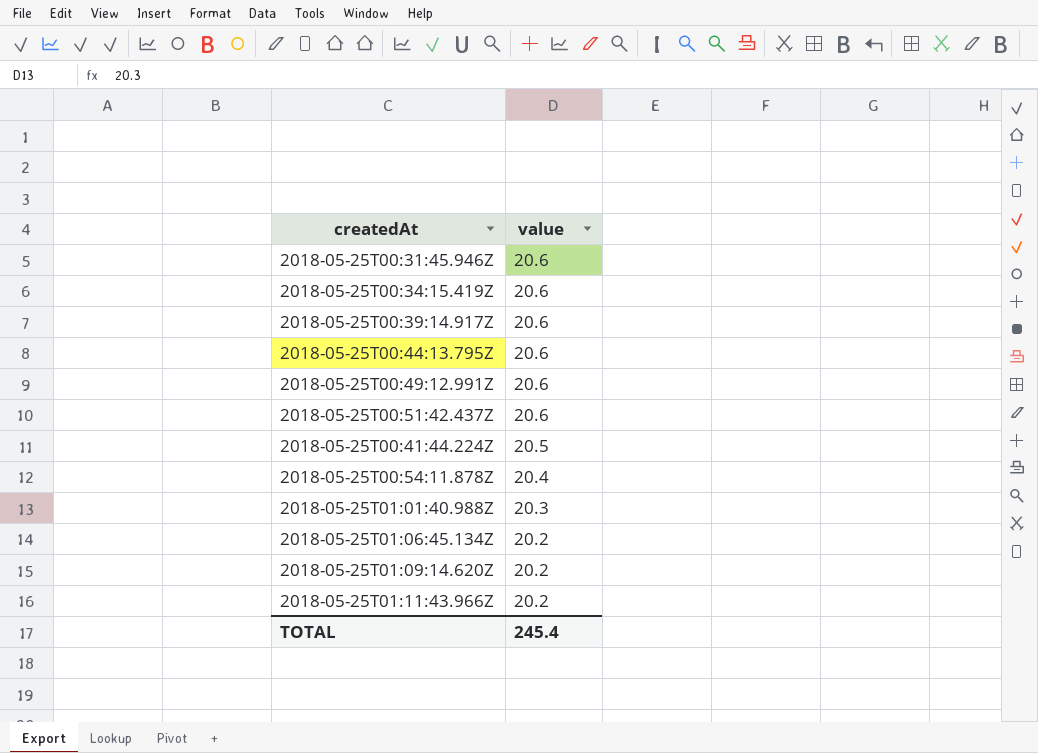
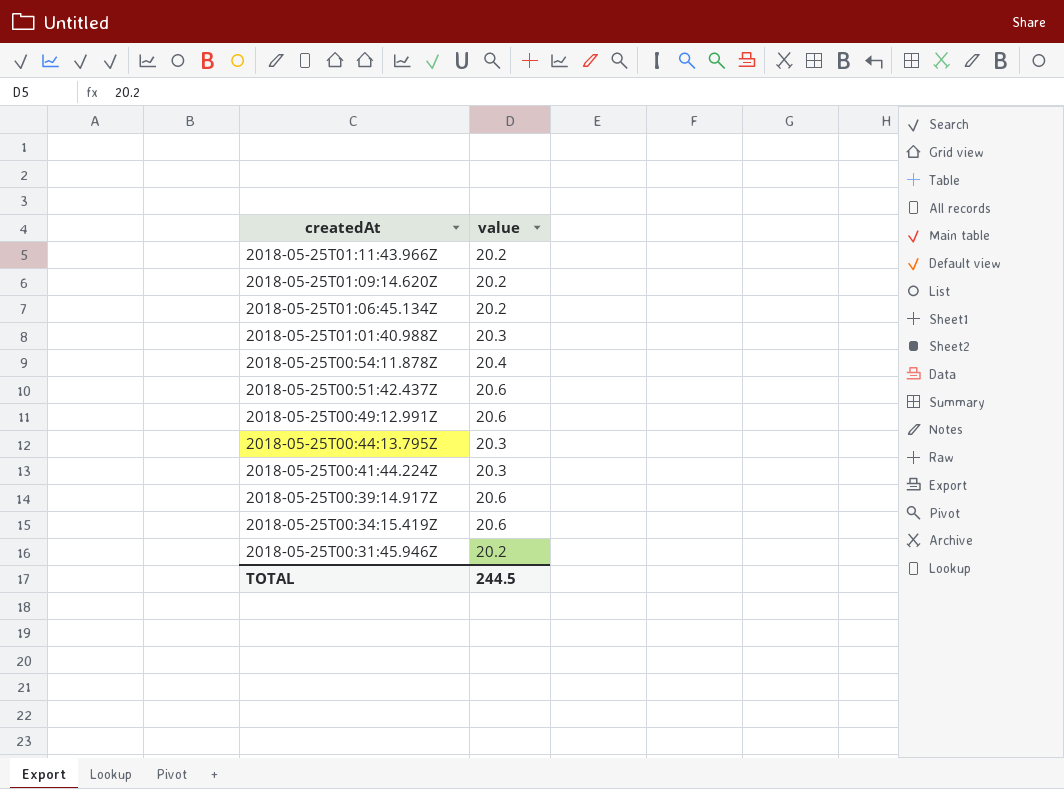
row order: value descending -> createdAt descending
2018-05-25T00:44:13.795Z | value: 20.6 -> 20.3
2018-05-25T00:41:44.224Z | value: 20.5 -> 20.3
2018-05-25T00:31:45.946Z | value: 20.6 -> 20.2
TOTAL | value: 245.4 -> 244.5

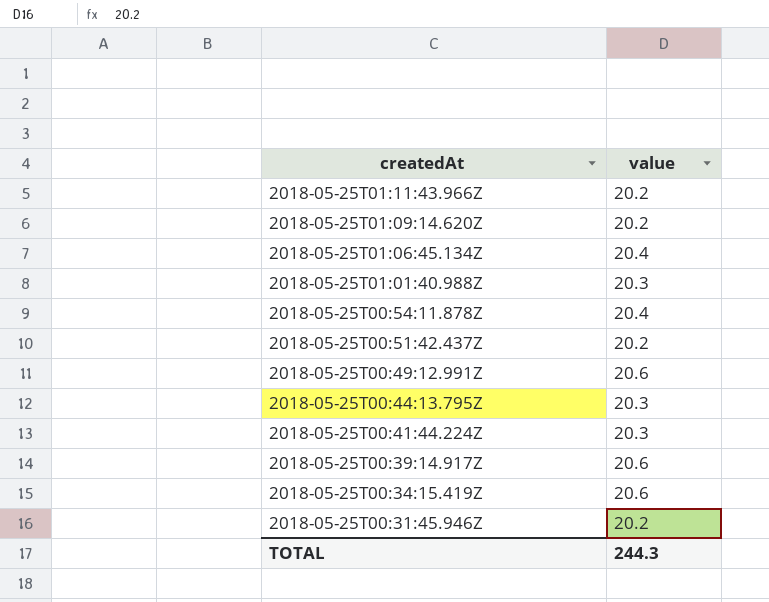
2018-05-25T01:06:45.134Z | value: 20.2 -> 20.4
2018-05-25T00:51:42.437Z | value: 20.6 -> 20.2
TOTAL | value: 244.5 -> 244.3

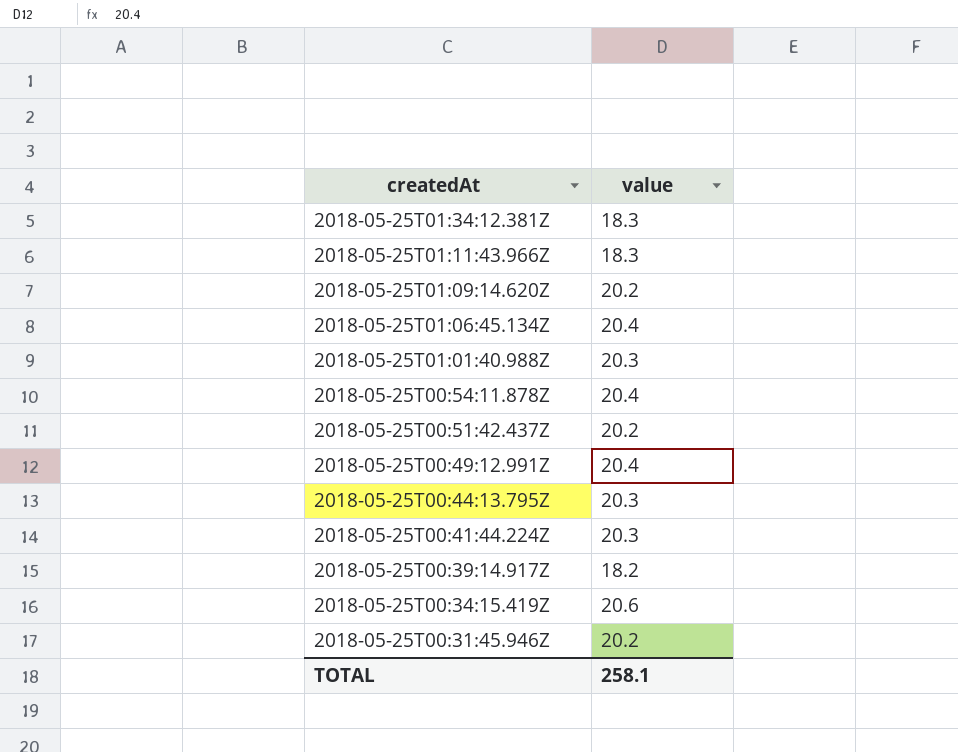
row 2018-05-25T01:34:12.381Z: none -> 18.3
2018-05-25T01:11:43.966Z | value: 20.2 -> 18.3
2018-05-25T00:49:12.991Z | value: 20.6 -> 20.4
2018-05-25T00:39:14.917Z | value: 20.6 -> 18.2
TOTAL | value: 244.3 -> 258.1

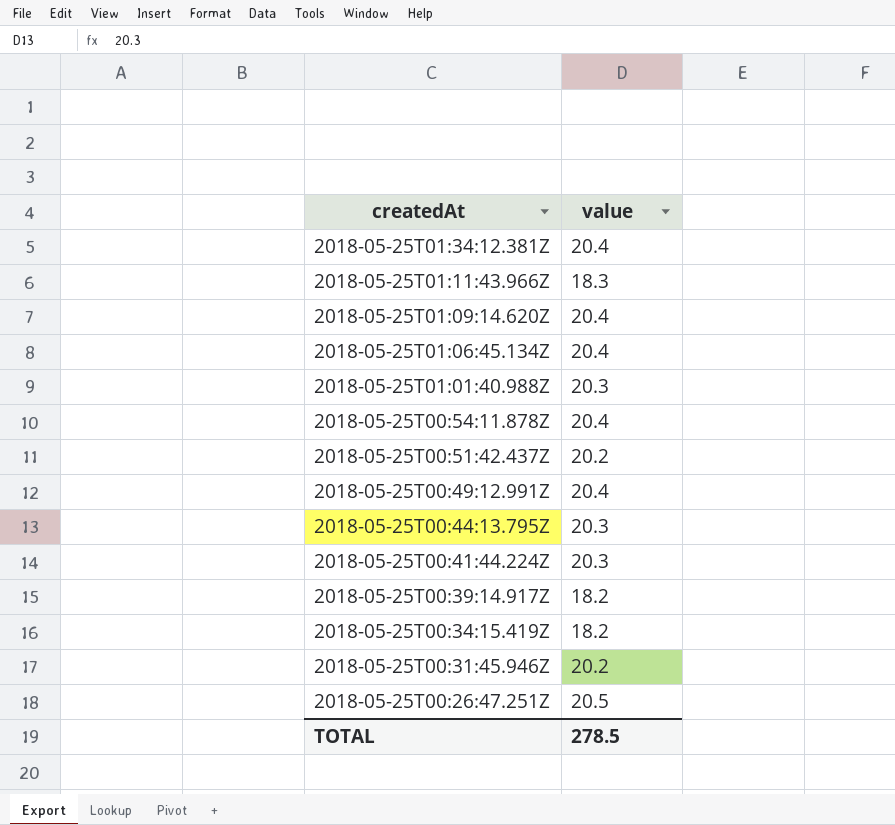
2018-05-25T01:34:12.381Z | value: 18.3 -> 20.4
2018-05-25T01:09:14.620Z | value: 20.2 -> 20.4
2018-05-25T00:34:15.419Z | value: 20.6 -> 18.2
row 2018-05-25T00:26:47.251Z: none -> 20.5
TOTAL | value: 258.1 -> 278.5

